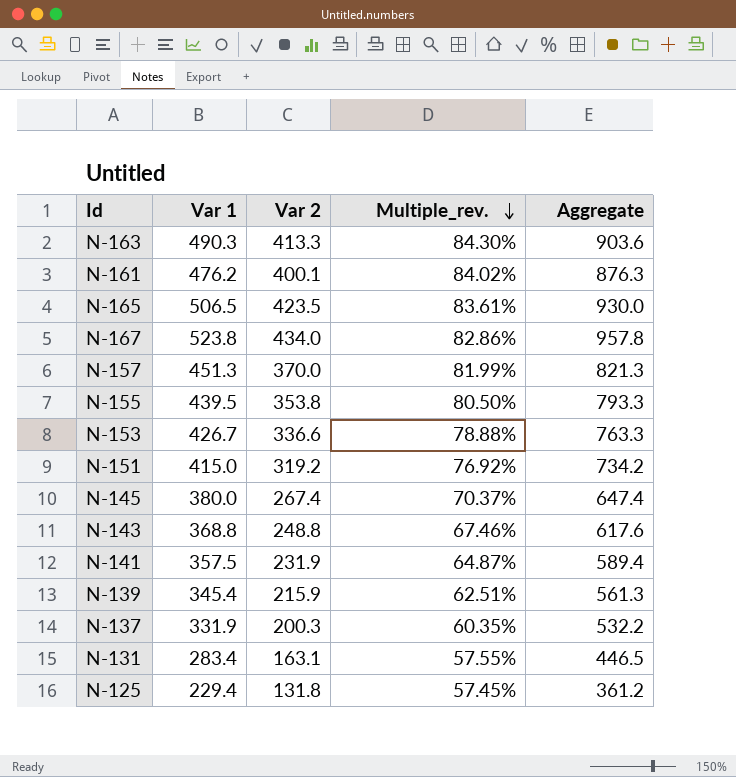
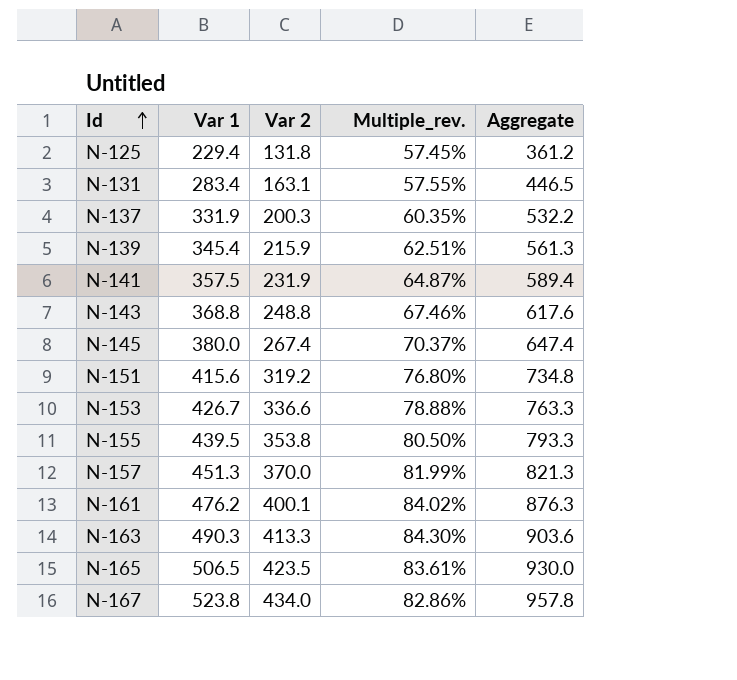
row order: Multiple_rev. descending -> Id ascending
N-151 | Var 1: 415.0 -> 415.6
N-151 | Multiple_rev.: 76.92% -> 76.80%
N-151 | Aggregate: 734.2 -> 734.8

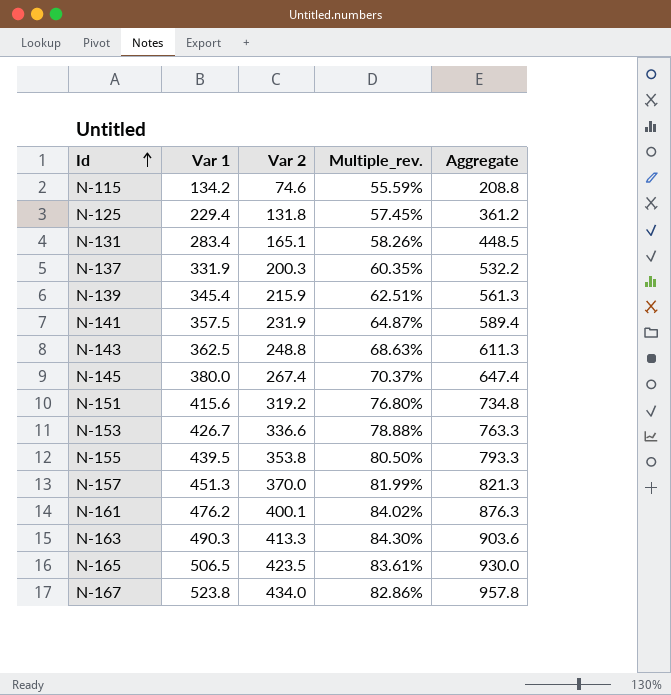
row N-115: none -> 134.2 | 74.6 | 55.59% | 208.8
N-131 | Var 2: 163.1 -> 165.1
N-131 | Multiple_rev.: 57.55% -> 58.26%
N-131 | Aggregate: 446.5 -> 448.5
N-143 | Var 1: 368.8 -> 362.5
N-143 | Multiple_rev.: 67.46% -> 68.63%
N-143 | Aggregate: 617.6 -> 611.3

